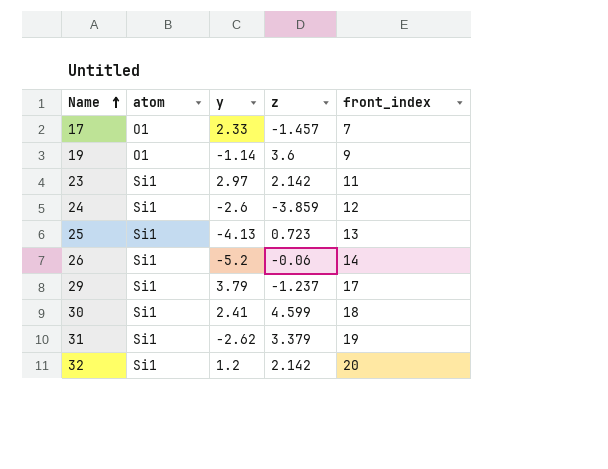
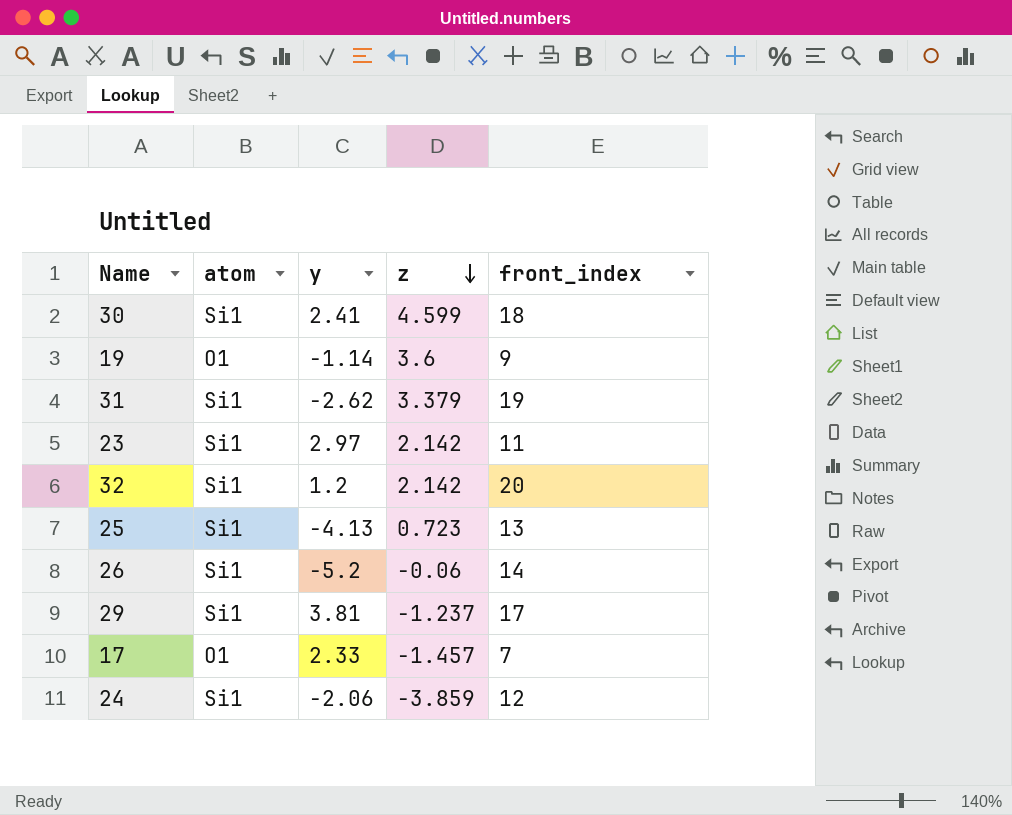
row order: Name ascending -> z descending
29 | y: 3.79 -> 3.81
24 | y: -2.6 -> -2.06

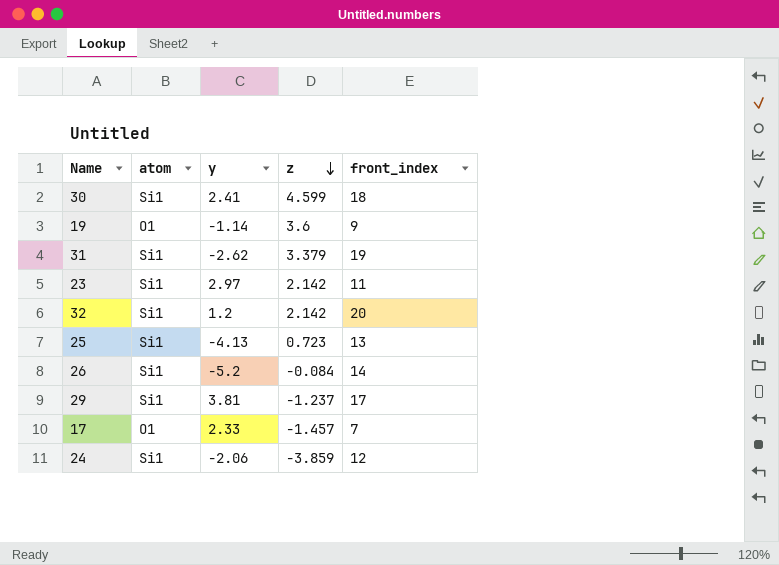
26 | z: -0.06 -> -0.084

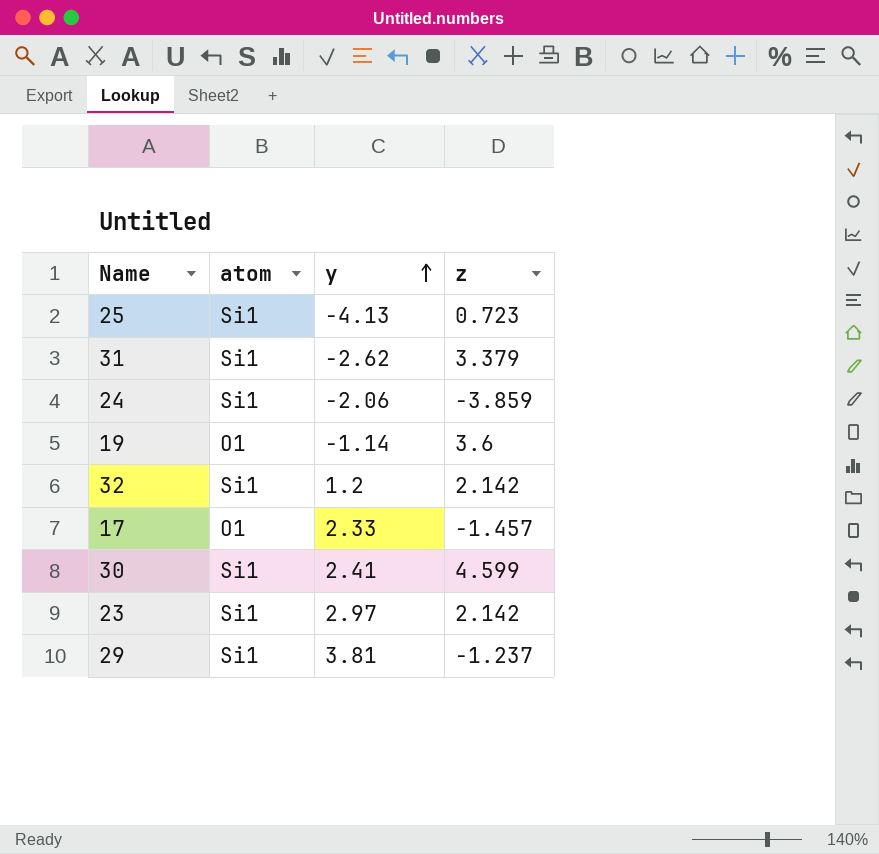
row order: z descending -> y ascending
column front_index | position: 5 -> none
row 26: Si1 | -5.2 | -0.084 | 14 -> none

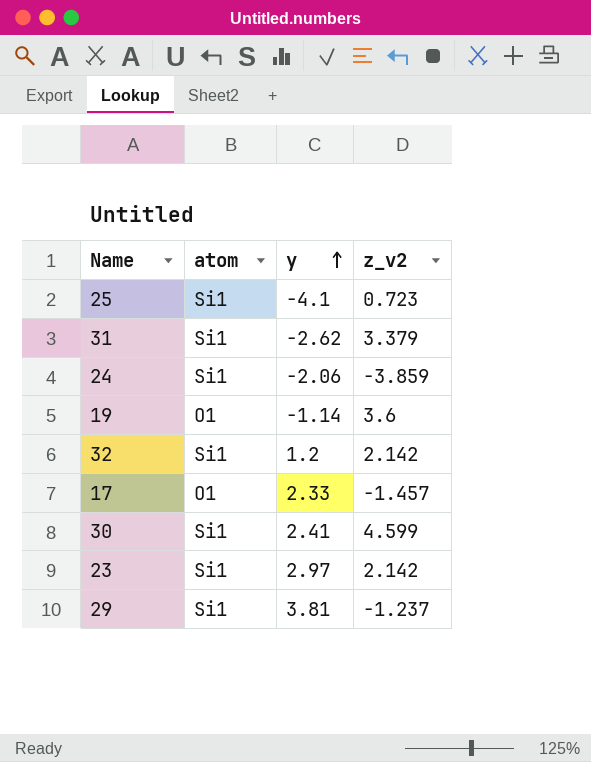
column name: z -> z_v2
25 | y: -4.13 -> -4.1

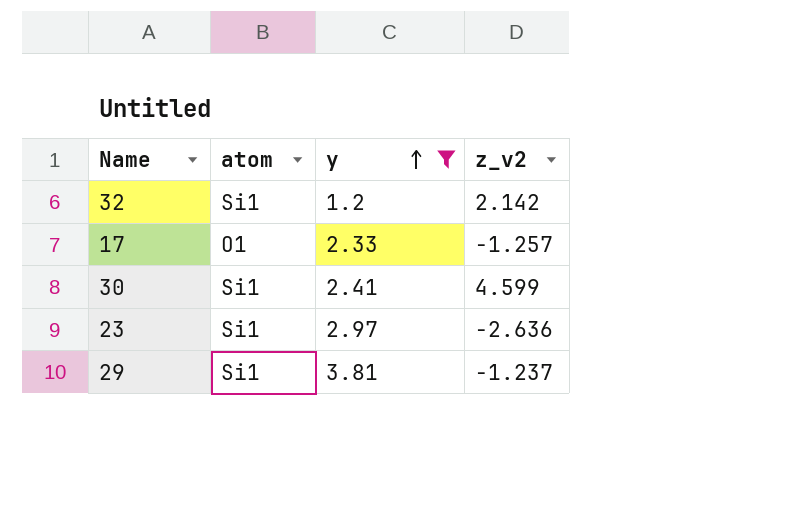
filter: none -> y >= 1.2
17 | z_v2: -1.457 -> -1.257
23 | z_v2: 2.142 -> -2.636

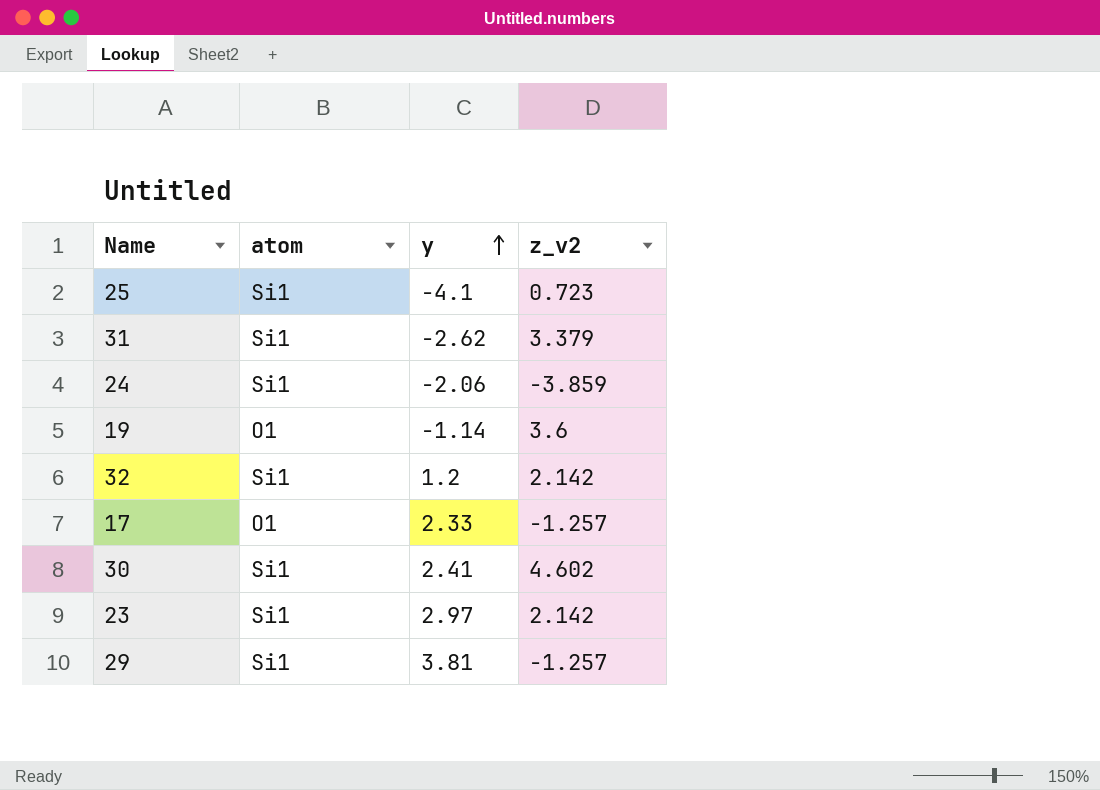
filter: y >= 1.2 -> none
30 | z_v2: 4.599 -> 4.602
23 | z_v2: -2.636 -> 2.142
29 | z_v2: -1.237 -> -1.257

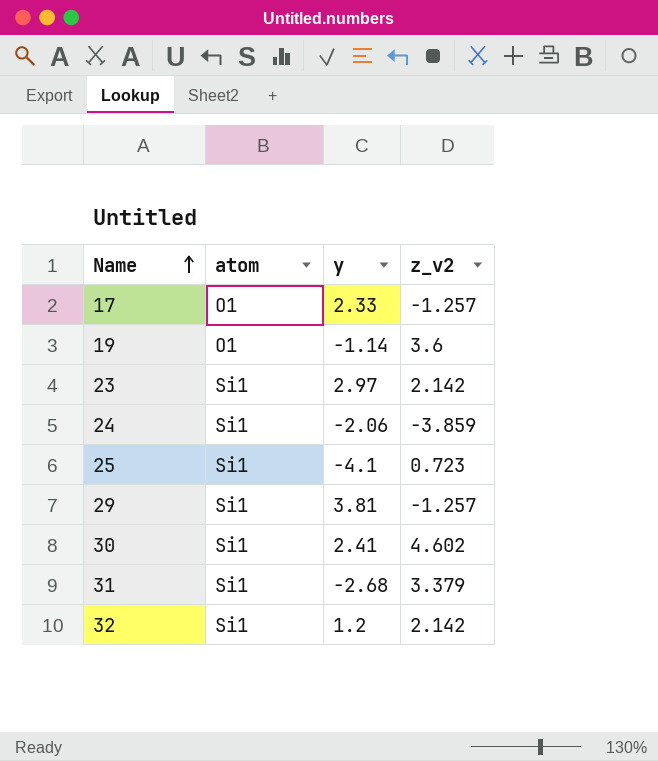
row order: y ascending -> Name ascending
31 | y: -2.62 -> -2.68

